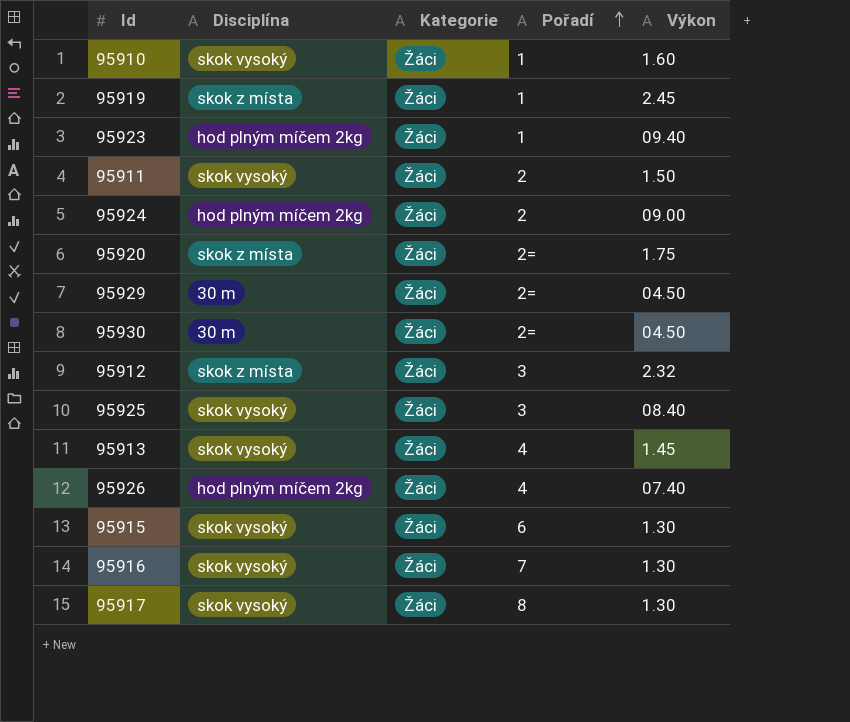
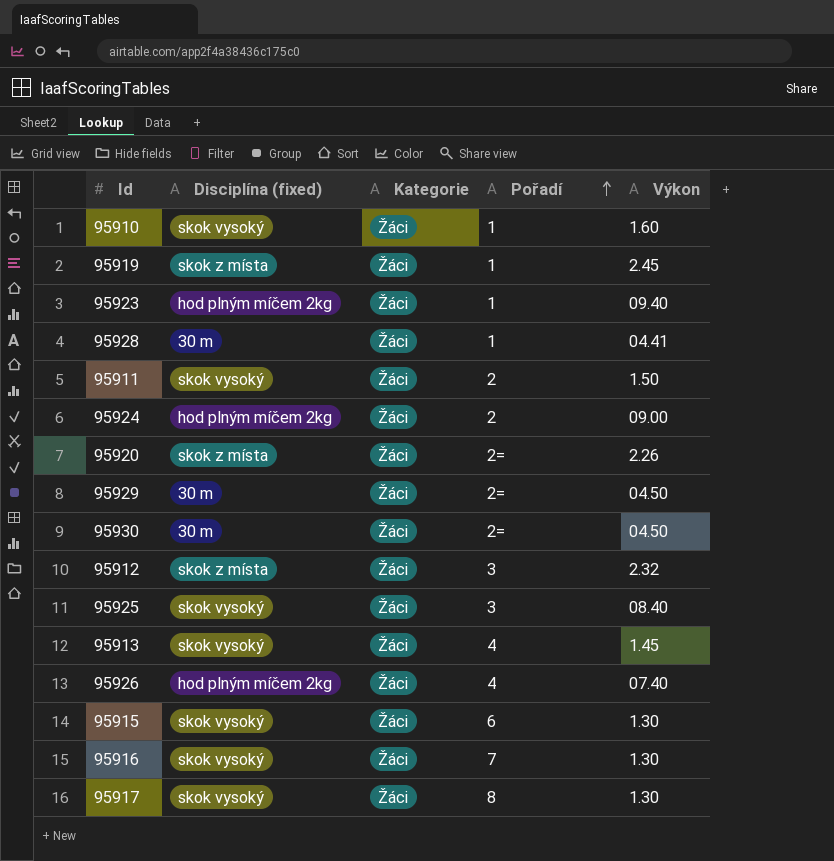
column name: Disciplína -> Disciplína (fixed)
row 95928: none -> 30 m | Žáci | 1 | 04.41
95920 | Výkon: 1.75 -> 2.26

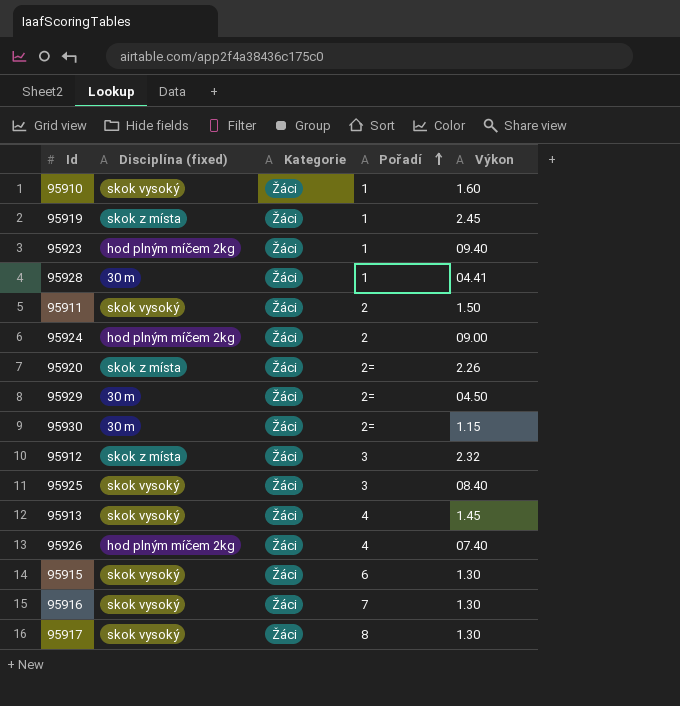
95930 | Výkon: 04.50 -> 1.15

